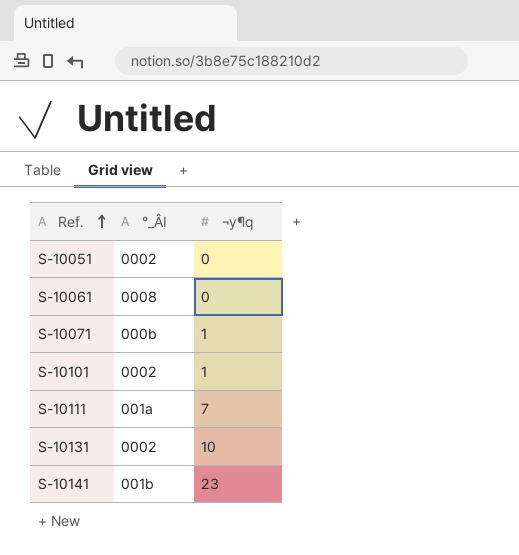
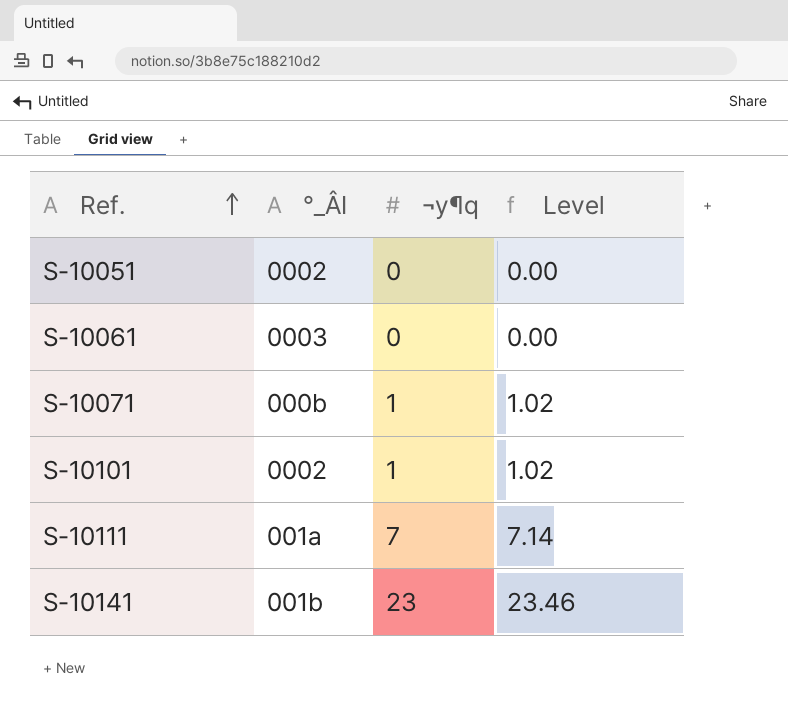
column Level | formula: none -> [¬y¶q] * 1.02
row S-10131: 0002 | 10 -> none
S-10061 | °_ÂI: 0008 -> 0003

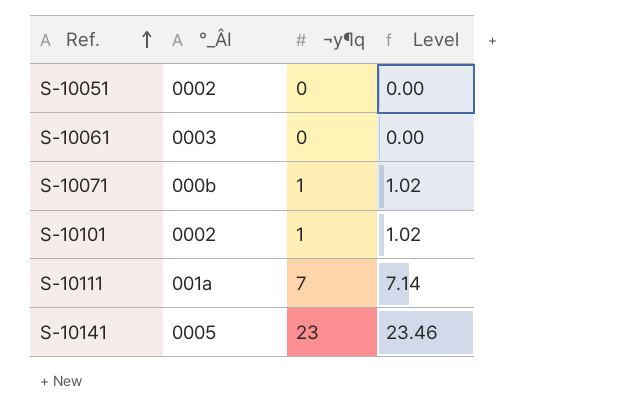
S-10141 | °_ÂI: 001b -> 0005

